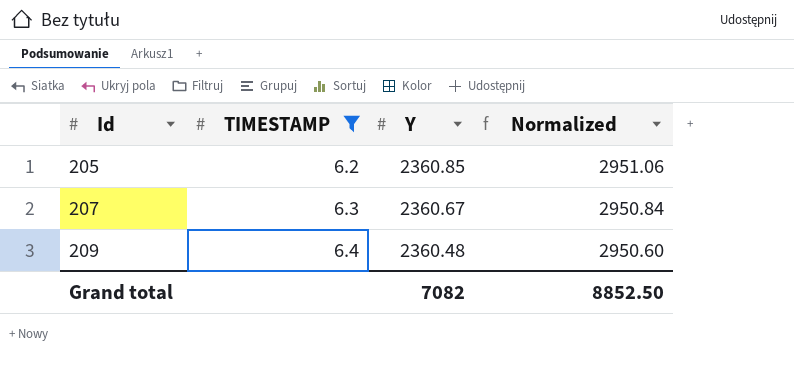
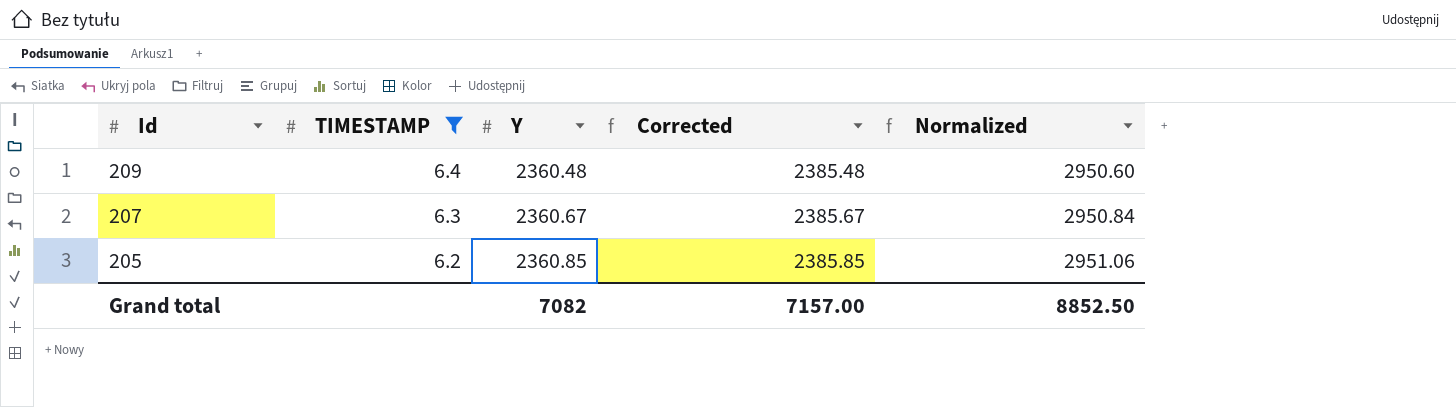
row order: Id ascending -> Id descending
column Corrected | formula: none -> [Y] + 25

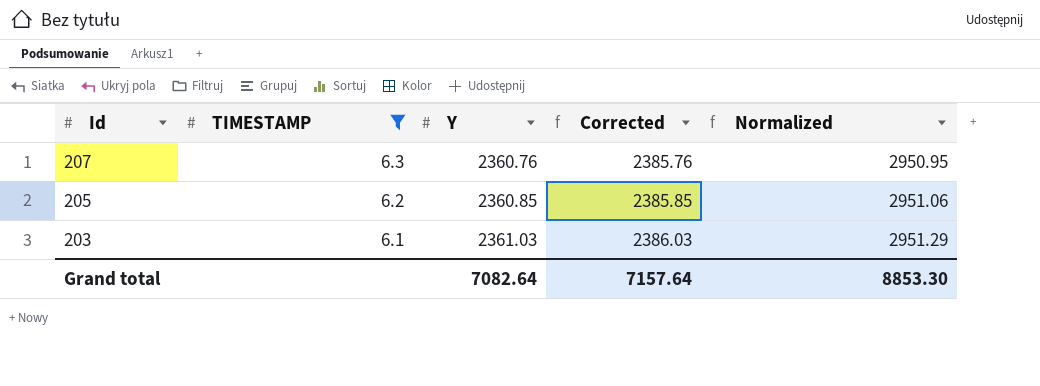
row 209: 6.4 | 2360.48 | 2385.48 | 2950.60 -> none
207 | Y: 2360.67 -> 2360.76
207 | Corrected: 2385.67 -> 2385.76
207 | Normalized: 2950.84 -> 2950.95
row 203: none -> 6.1 | 2361.03 | 2386.03 | 2951.29
Grand total | Y: 7082 -> 7082.64
Grand total | Corrected: 7157.00 -> 7157.64
Grand total | Normalized: 8852.50 -> 8853.30

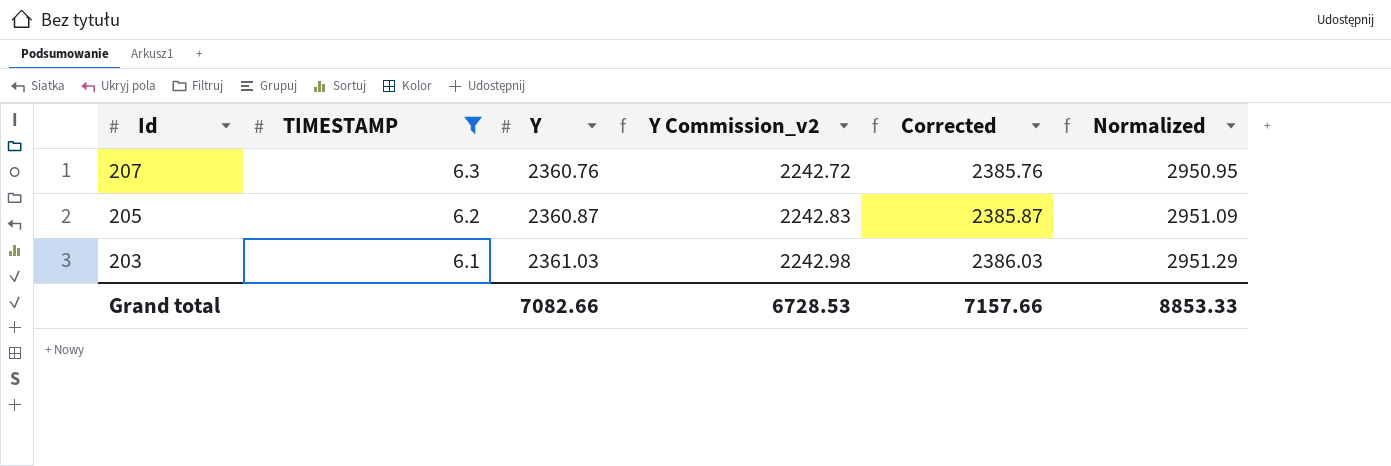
column Y Commission_v2 | formula: none -> [Y] * 0.95
205 | Y: 2360.85 -> 2360.87
205 | Corrected: 2385.85 -> 2385.87
205 | Normalized: 2951.06 -> 2951.09
Grand total | Y: 7082.64 -> 7082.66
Grand total | Corrected: 7157.64 -> 7157.66
Grand total | Normalized: 8853.30 -> 8853.33

